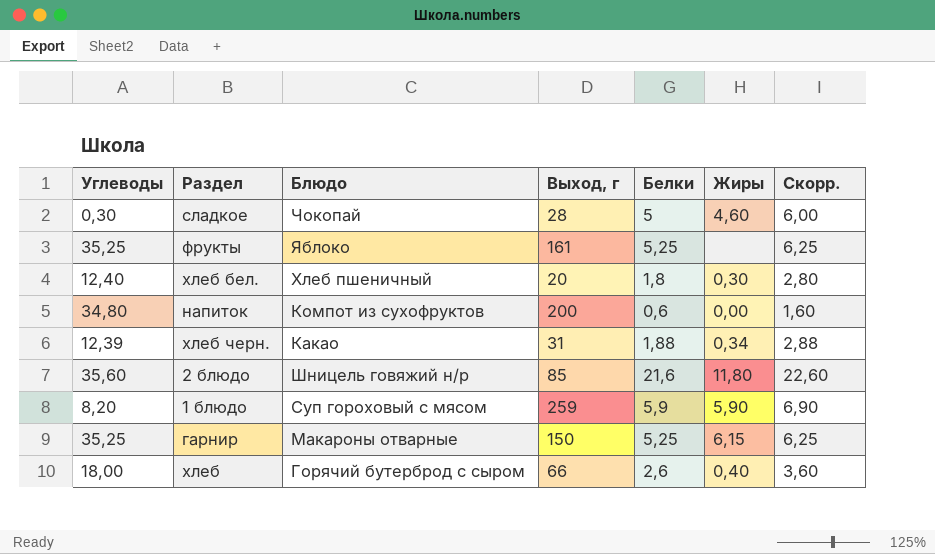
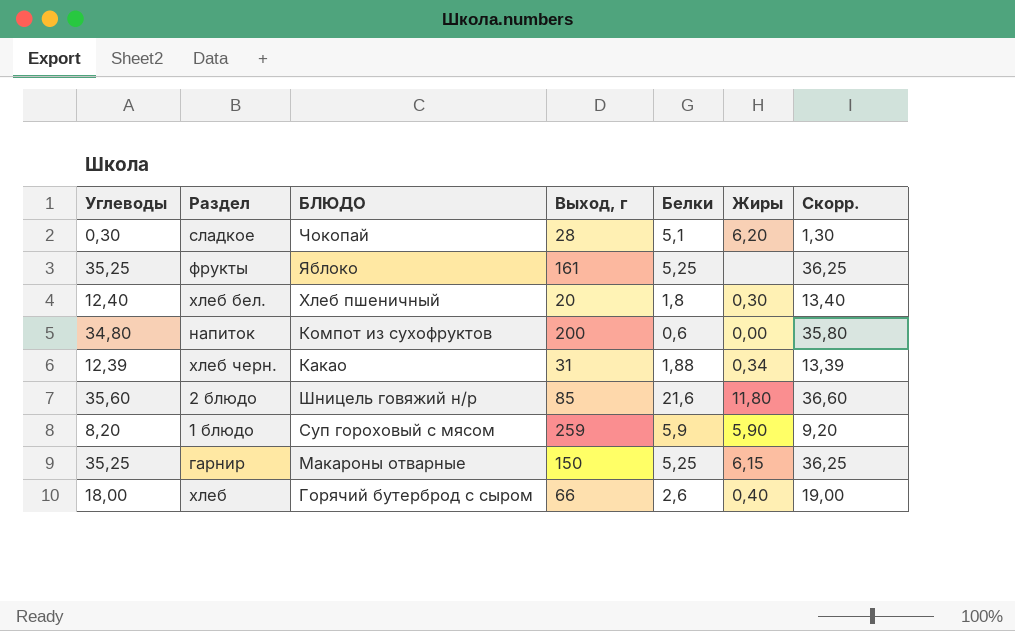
column name: Блюдо -> БЛЮДО
column Скорр. | formula: [Белки] + 1 -> [Углеводы] + 1
сладкое | Белки: 5 -> 5,1
сладкое | Жиры: 4,60 -> 6,20

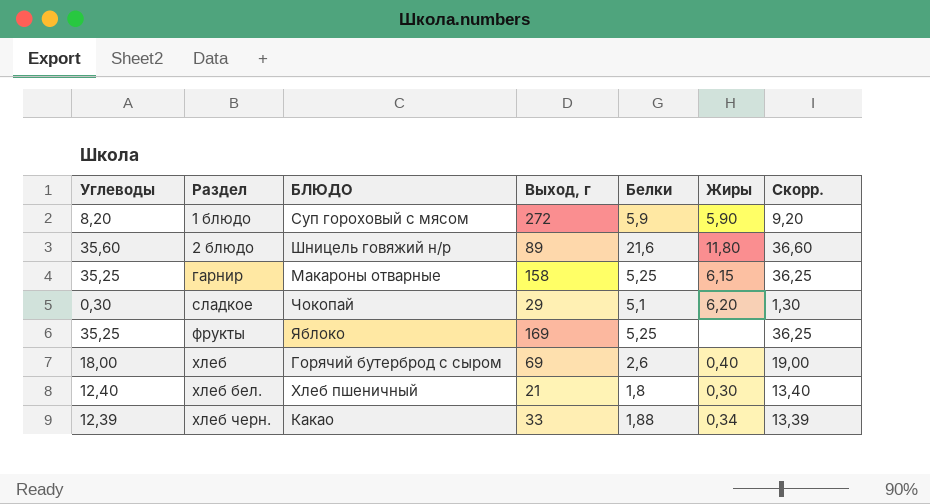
row order: none -> Раздел ascending
row напиток: 34,80 | Компот из сухофруктов | 200 | 0,6 | 0,00 | 35,80 -> none
1 блюдо | Выход, г: 259 -> 272
2 блюдо | Выход, г: 85 -> 89
гарнир | Выход, г: 150 -> 158
сладкое | Выход, г: 28 -> 29
фрукты | Выход, г: 161 -> 169
хлеб | Выход, г: 66 -> 69
хлеб бел. | Выход, г: 20 -> 21
хлеб черн. | Выход, г: 31 -> 33

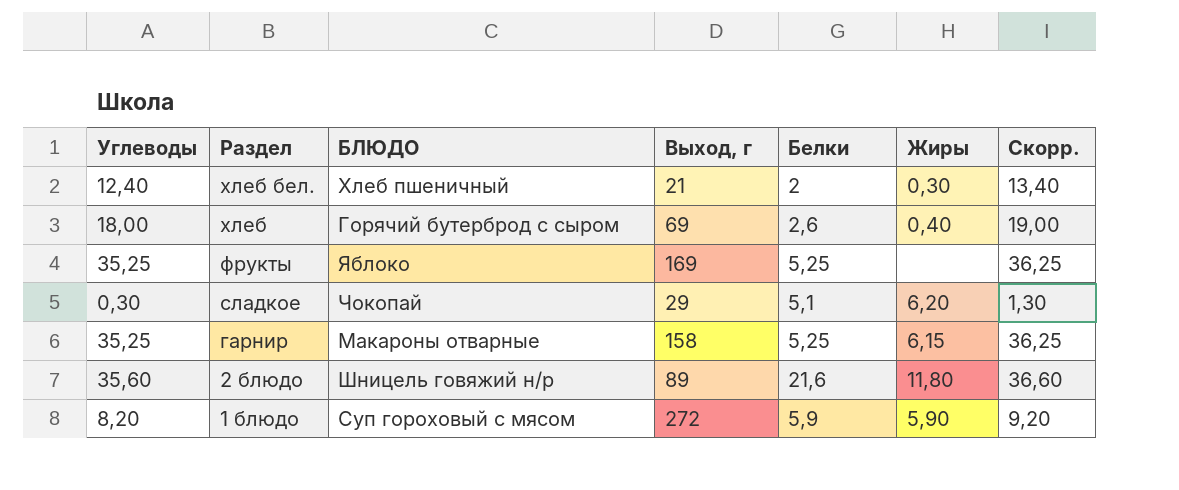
row order: Раздел ascending -> Раздел descending
row хлеб черн.: 12,39 | Какао | 33 | 1,88 | 0,34 | 13,39 -> none
хлеб бел. | Белки: 1,8 -> 2

